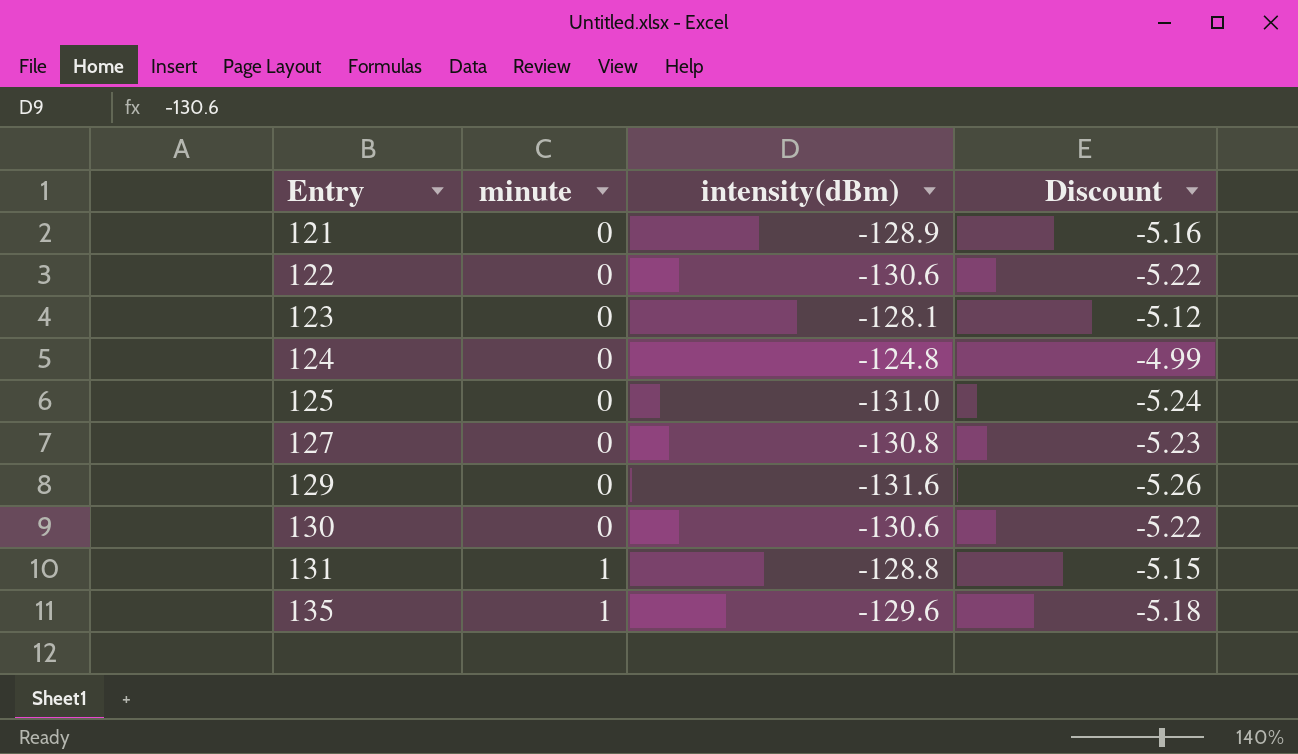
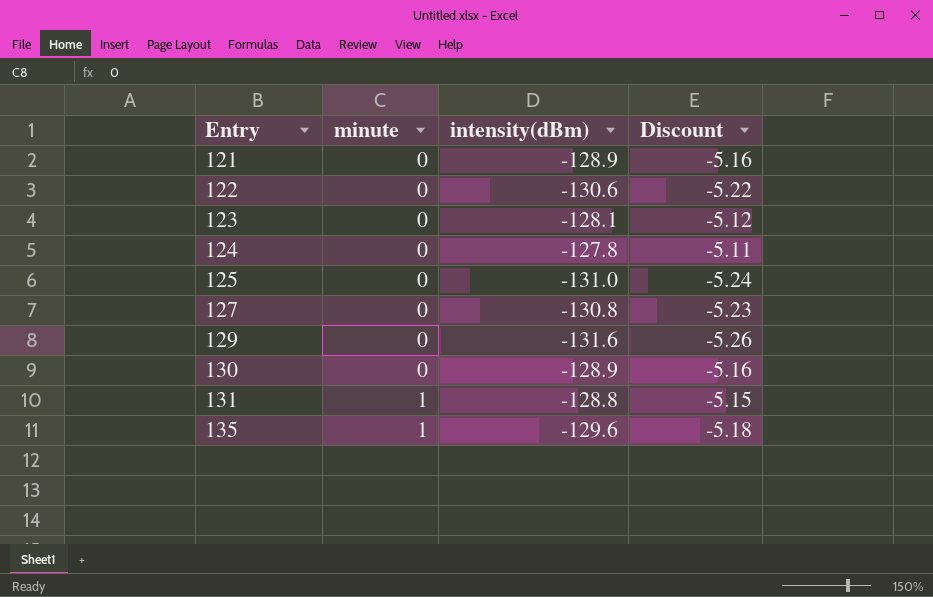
124 | intensity(dBm): -124.8 -> -127.8
124 | Discount: -4.99 -> -5.11
130 | intensity(dBm): -130.6 -> -128.9
130 | Discount: -5.22 -> -5.16

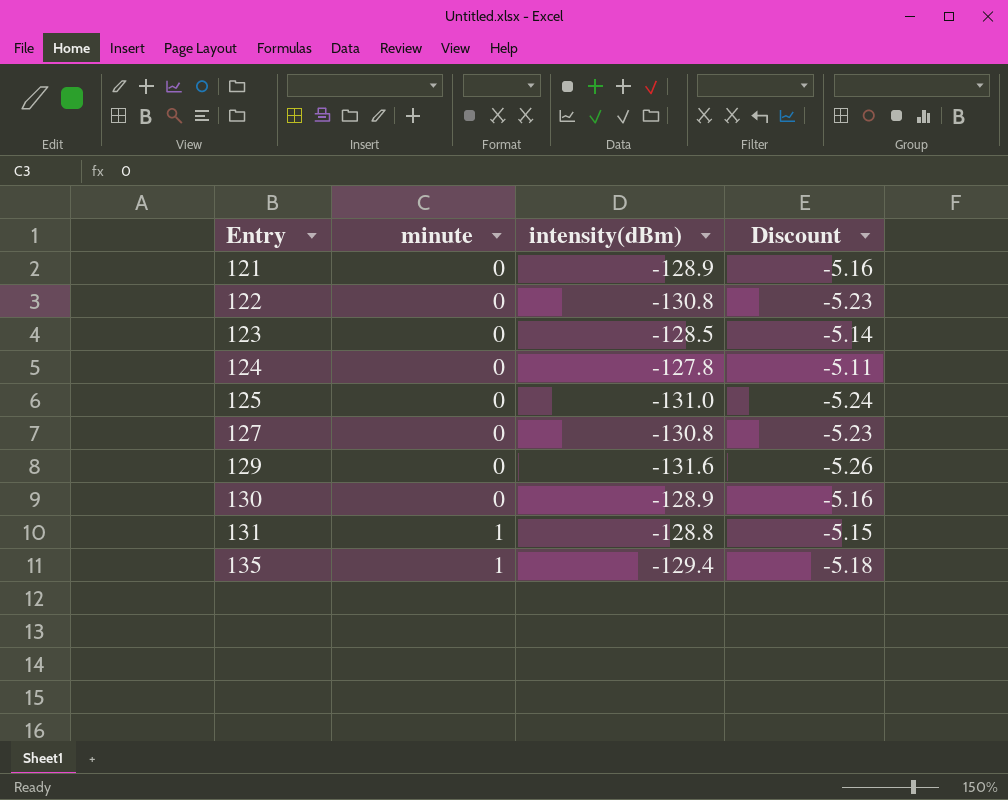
122 | intensity(dBm): -130.6 -> -130.8
122 | Discount: -5.22 -> -5.23
123 | intensity(dBm): -128.1 -> -128.5
123 | Discount: -5.12 -> -5.14
135 | intensity(dBm): -129.6 -> -129.4

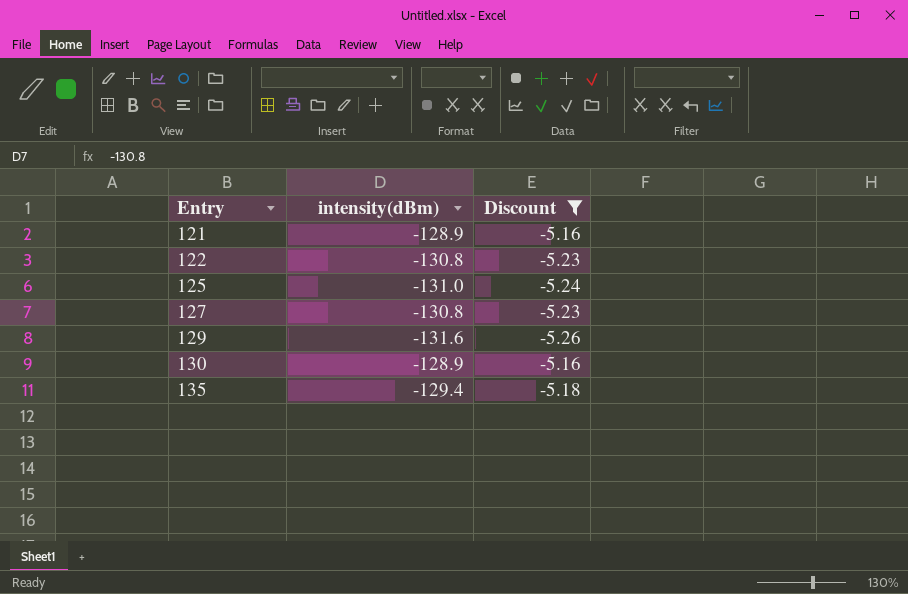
filter: none -> Discount <= -5.16
column minute | position: 2 -> none

